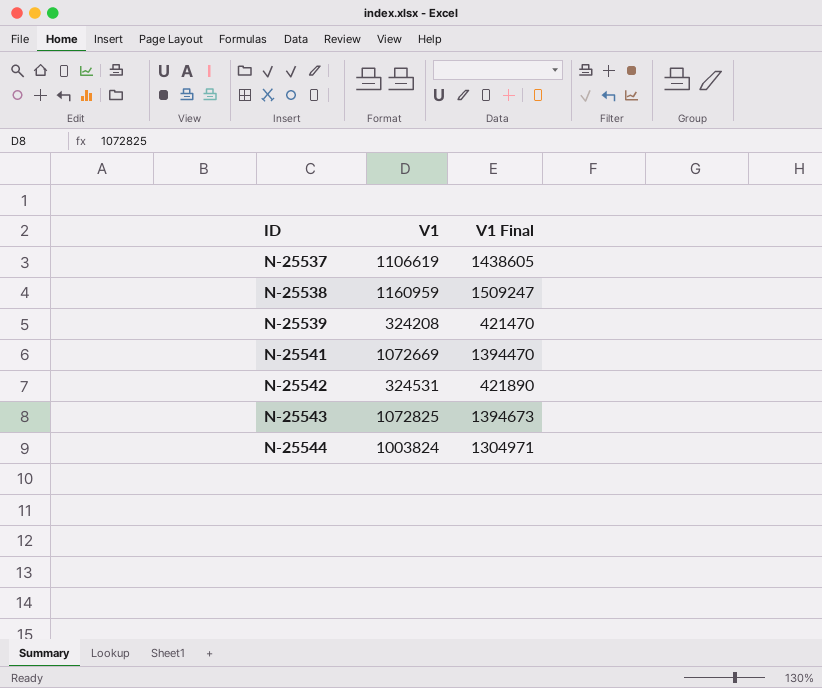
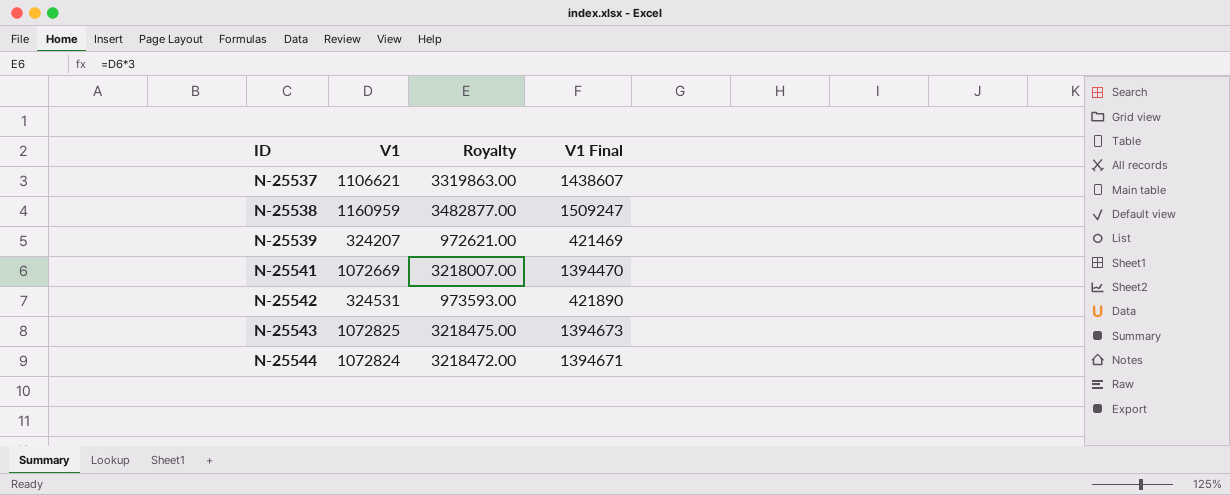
column Royalty | formula: none -> [V1] * 3
N-25537 | V1: 1106619 -> 1106621
N-25537 | V1 Final: 1438605 -> 1438607
N-25539 | V1: 324208 -> 324207
N-25539 | V1 Final: 421470 -> 421469
N-25544 | V1: 1003824 -> 1072824
N-25544 | V1 Final: 1304971 -> 1394671

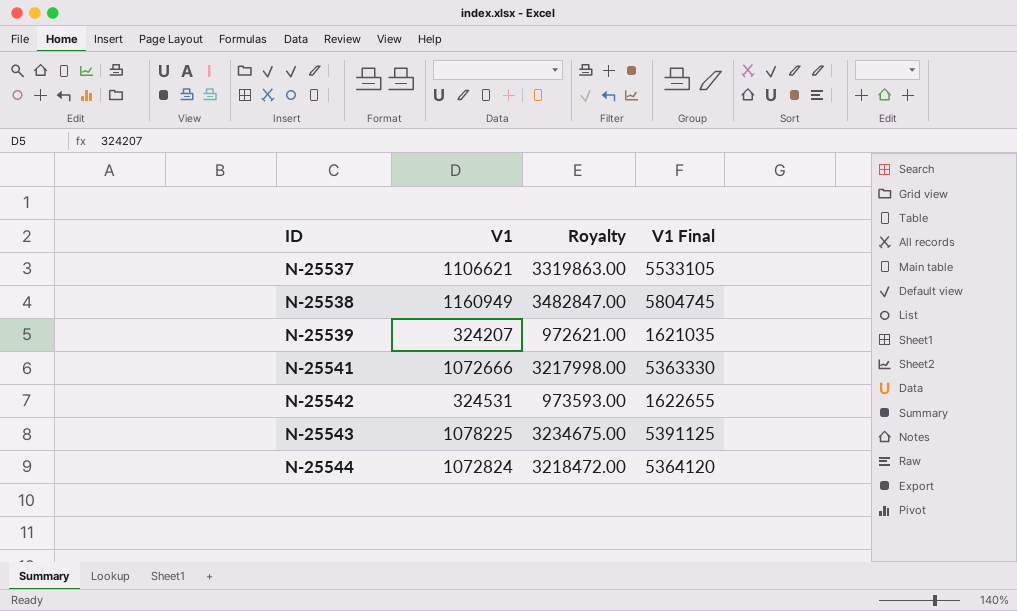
column V1 Final | formula: [V1] * 1.3 -> [V1] * 5
N-25538 | V1: 1160959 -> 1160949
N-25538 | Royalty: 3482877.00 -> 3482847.00
N-25541 | V1: 1072669 -> 1072666
N-25541 | Royalty: 3218007.00 -> 3217998.00
N-25543 | V1: 1072825 -> 1078225
N-25543 | Royalty: 3218475.00 -> 3234675.00

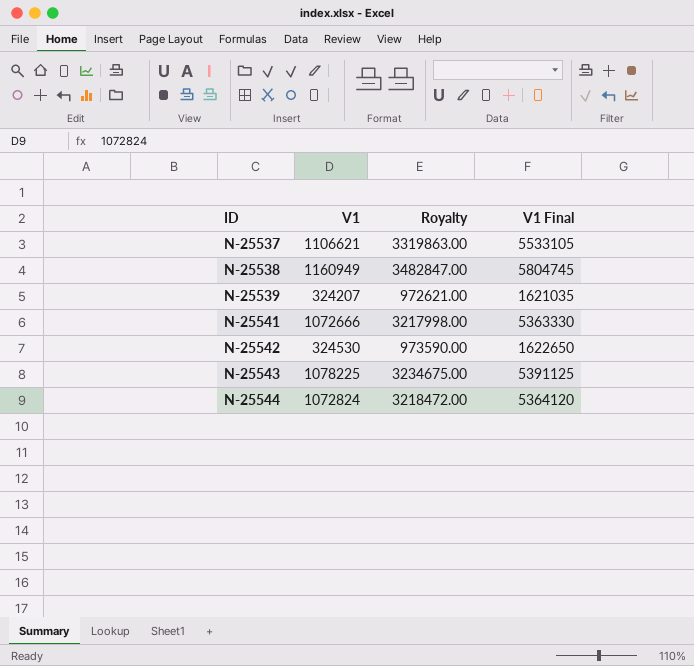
N-25542 | V1: 324531 -> 324530
N-25542 | Royalty: 973593.00 -> 973590.00
N-25542 | V1 Final: 1622655 -> 1622650

